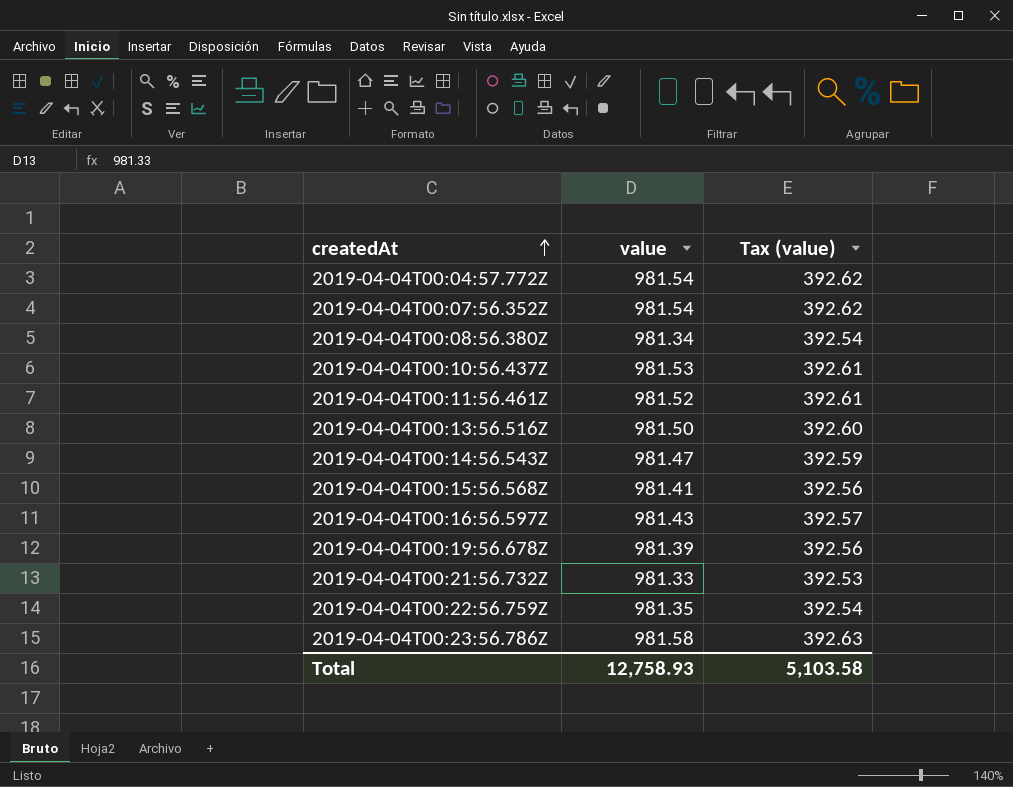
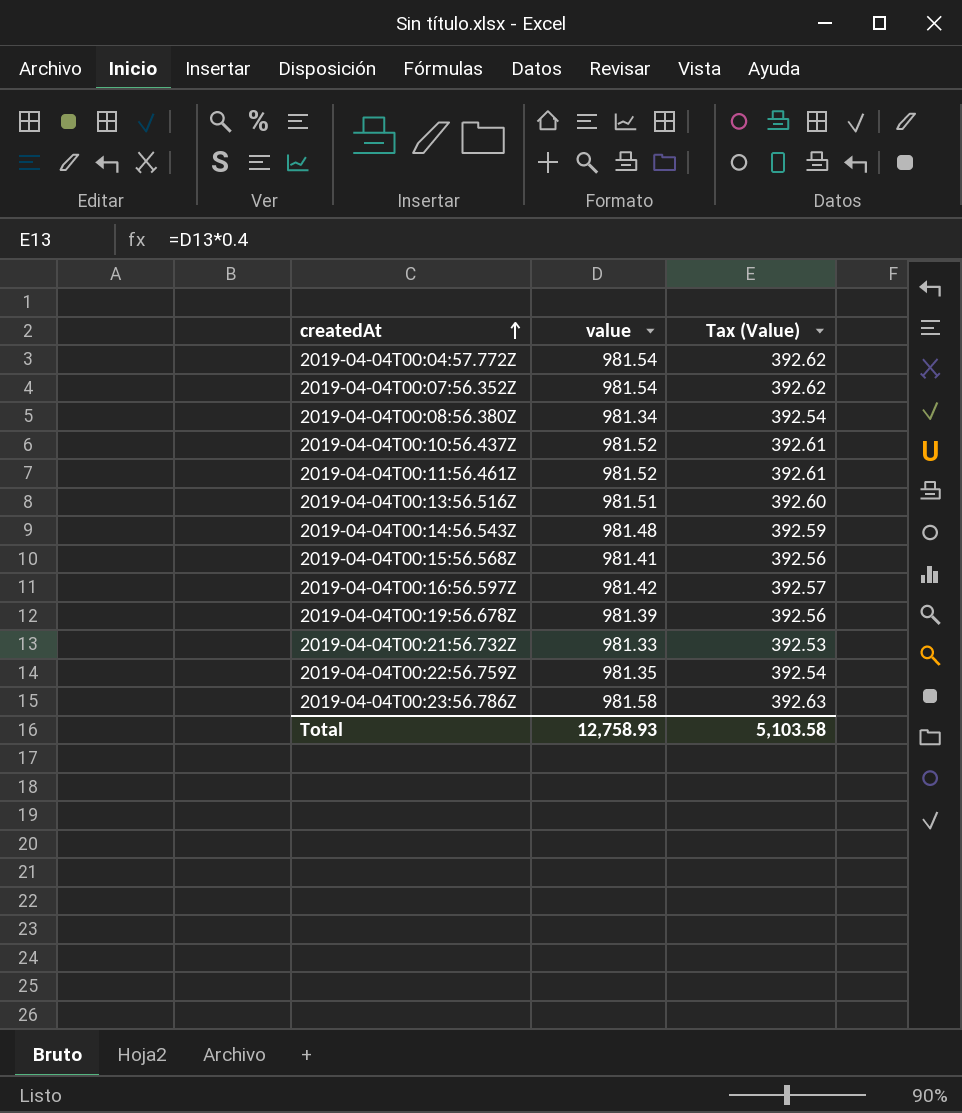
column name: Tax (value) -> Tax (Value)
2019-04-04T00:10:56.437Z | value: 981.53 -> 981.52
2019-04-04T00:13:56.516Z | value: 981.50 -> 981.51
2019-04-04T00:14:56.543Z | value: 981.47 -> 981.48
2019-04-04T00:16:56.597Z | value: 981.43 -> 981.42

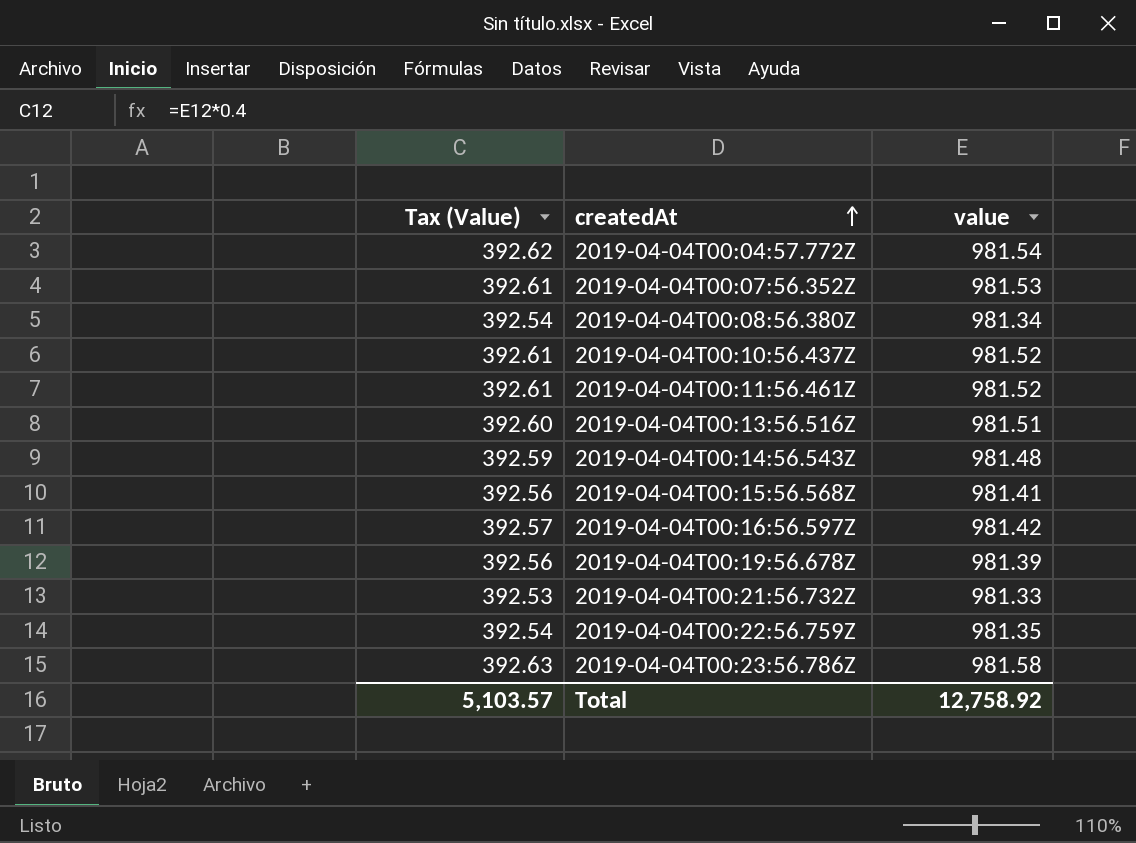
column Tax (Value) | position: 3 -> 1
2019-04-04T00:07:56.352Z | Tax (Value): 392.62 -> 392.61
2019-04-04T00:07:56.352Z | value: 981.54 -> 981.53
Total | Tax (Value): 5,103.58 -> 5,103.57
Total | value: 12,758.93 -> 12,758.92

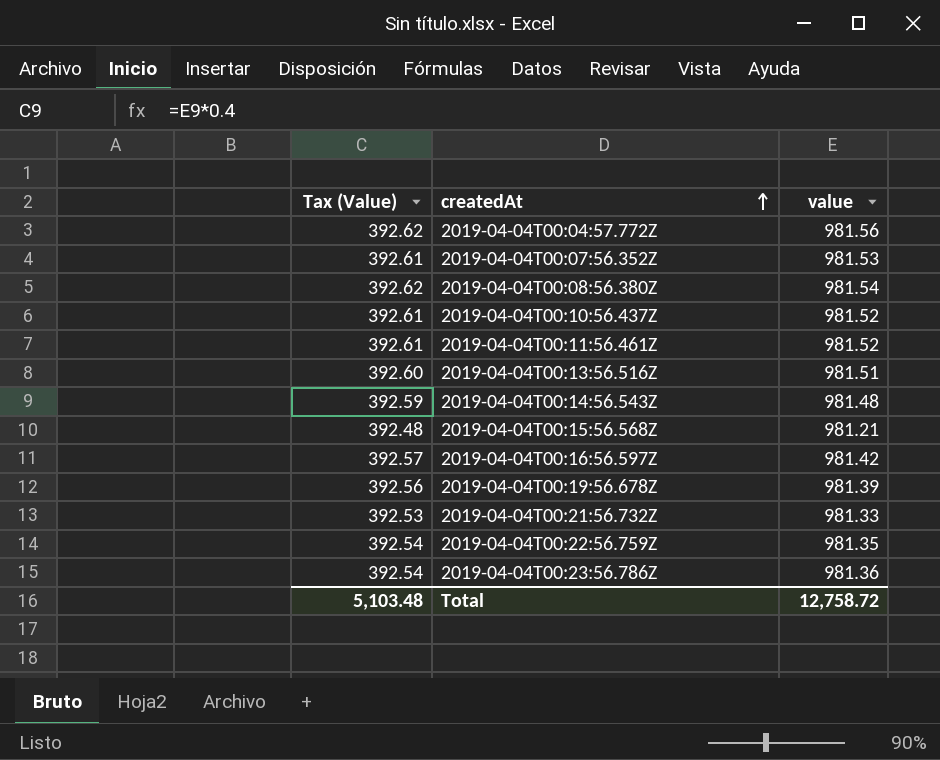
2019-04-04T00:04:57.772Z | value: 981.54 -> 981.56
2019-04-04T00:08:56.380Z | Tax (Value): 392.54 -> 392.62
2019-04-04T00:08:56.380Z | value: 981.34 -> 981.54
2019-04-04T00:15:56.568Z | Tax (Value): 392.56 -> 392.48
2019-04-04T00:15:56.568Z | value: 981.41 -> 981.21
2019-04-04T00:23:56.786Z | Tax (Value): 392.63 -> 392.54
2019-04-04T00:23:56.786Z | value: 981.58 -> 981.36
Total | Tax (Value): 5,103.57 -> 5,103.48
Total | value: 12,758.92 -> 12,758.72

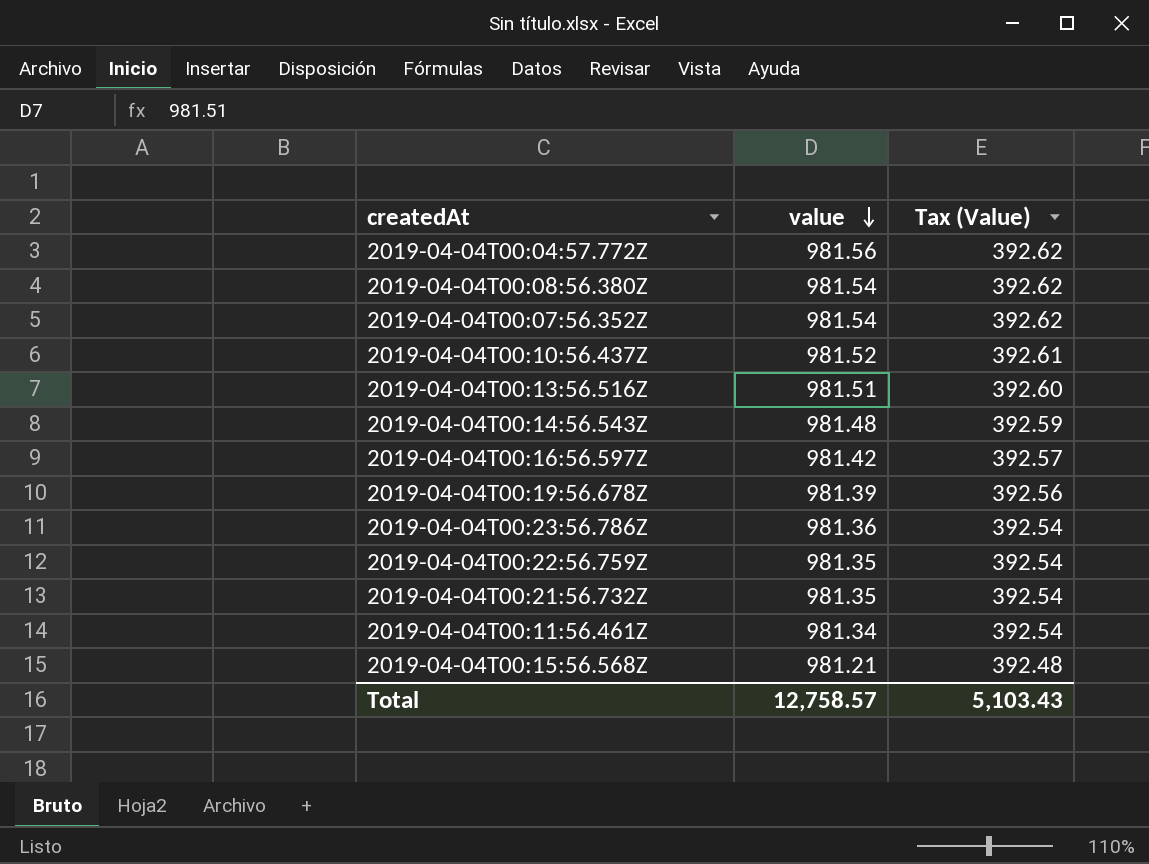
row order: createdAt ascending -> value descending
column Tax (Value) | position: 1 -> 3
2019-04-04T00:07:56.352Z | value: 981.53 -> 981.54
2019-04-04T00:07:56.352Z | Tax (Value): 392.61 -> 392.62
2019-04-04T00:21:56.732Z | value: 981.33 -> 981.35
2019-04-04T00:21:56.732Z | Tax (Value): 392.53 -> 392.54
2019-04-04T00:11:56.461Z | value: 981.52 -> 981.34
2019-04-04T00:11:56.461Z | Tax (Value): 392.61 -> 392.54
Total | value: 12,758.72 -> 12,758.57
Total | Tax (Value): 5,103.48 -> 5,103.43

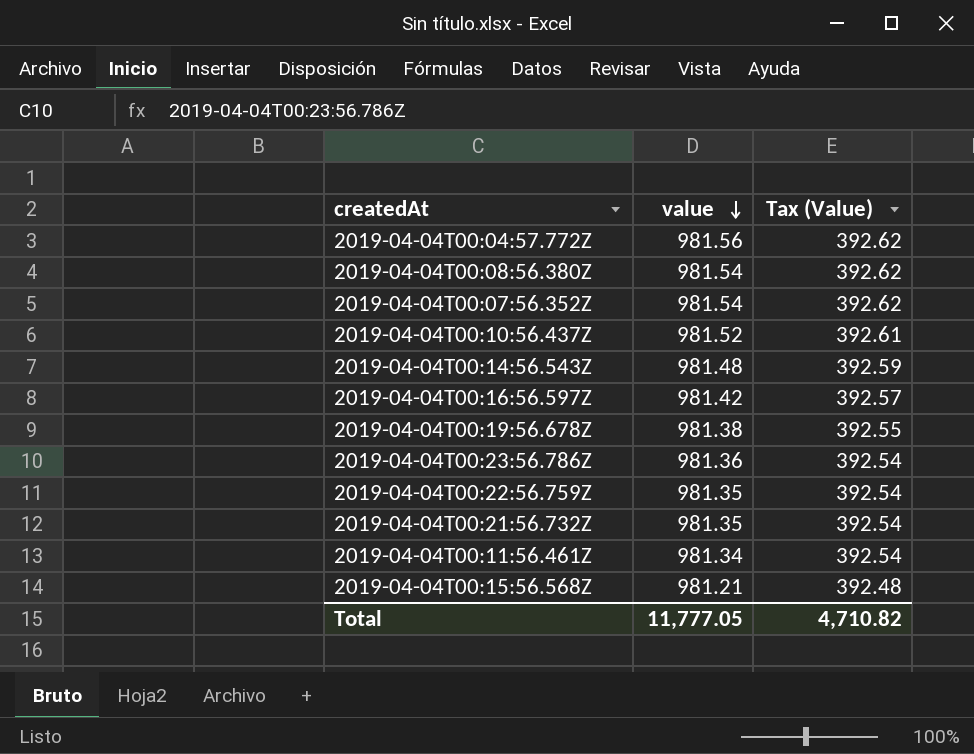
row 2019-04-04T00:13:56.516Z: 981.51 | 392.60 -> none
2019-04-04T00:19:56.678Z | value: 981.39 -> 981.38
2019-04-04T00:19:56.678Z | Tax (Value): 392.56 -> 392.55
Total | value: 12,758.57 -> 11,777.05
Total | Tax (Value): 5,103.43 -> 4,710.82

